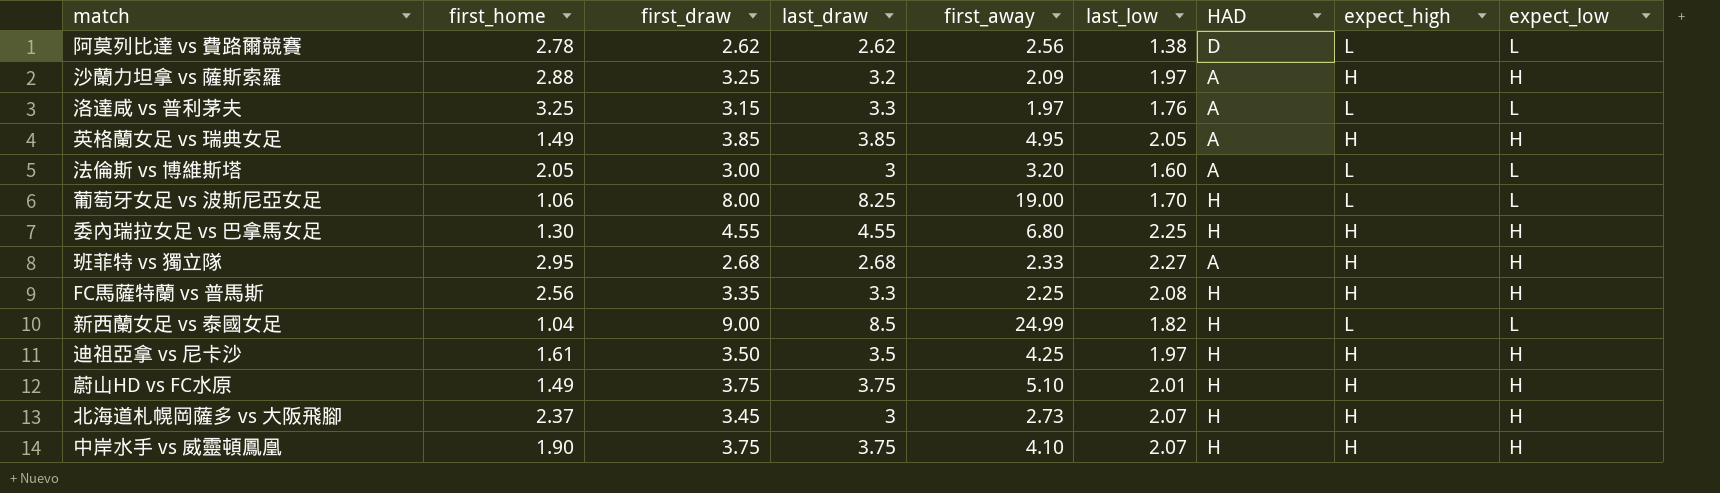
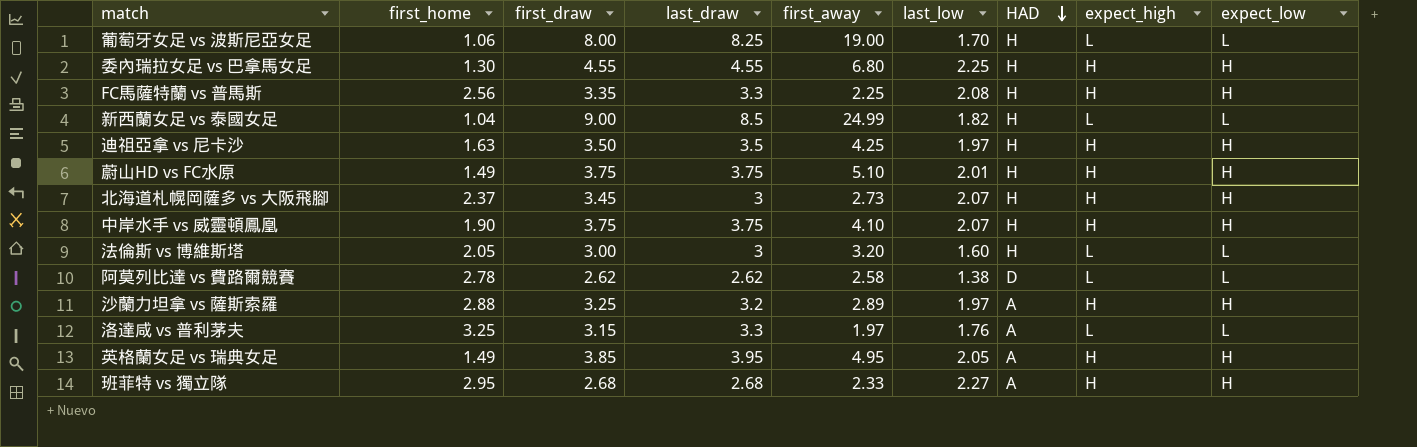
row order: none -> HAD descending
迪祖亞拿 vs 尼卡沙 | first_home: 1.61 -> 1.63
法倫斯 vs 博維斯塔 | HAD: A -> H
阿莫列比達 vs 費路爾競賽 | first_away: 2.56 -> 2.58
沙蘭力坦拿 vs 薩斯索羅 | first_away: 2.09 -> 2.89
英格蘭女足 vs 瑞典女足 | last_draw: 3.85 -> 3.95

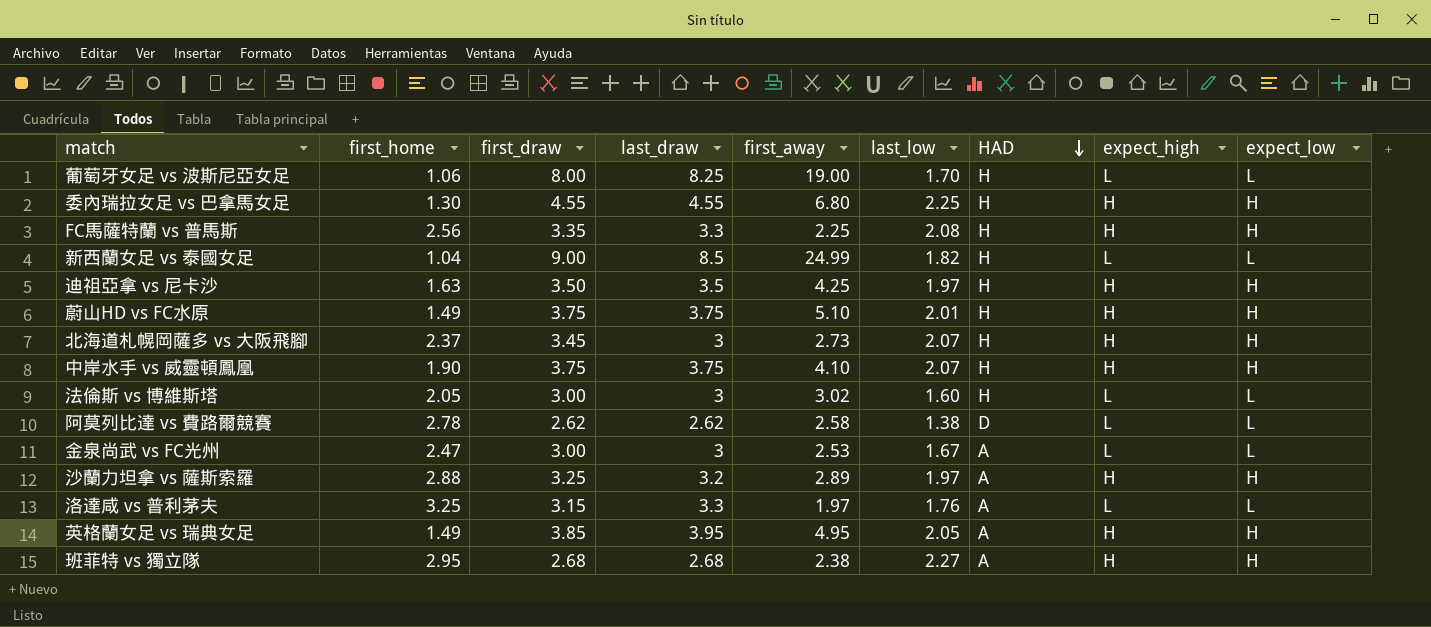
法倫斯 vs 博維斯塔 | first_away: 3.20 -> 3.02
row 金泉尚武 vs FC光州: none -> 2.47 | 3.00 | 3 | 2.53 | 1.67 | A | L | L
班菲特 vs 獨立隊 | first_away: 2.33 -> 2.38

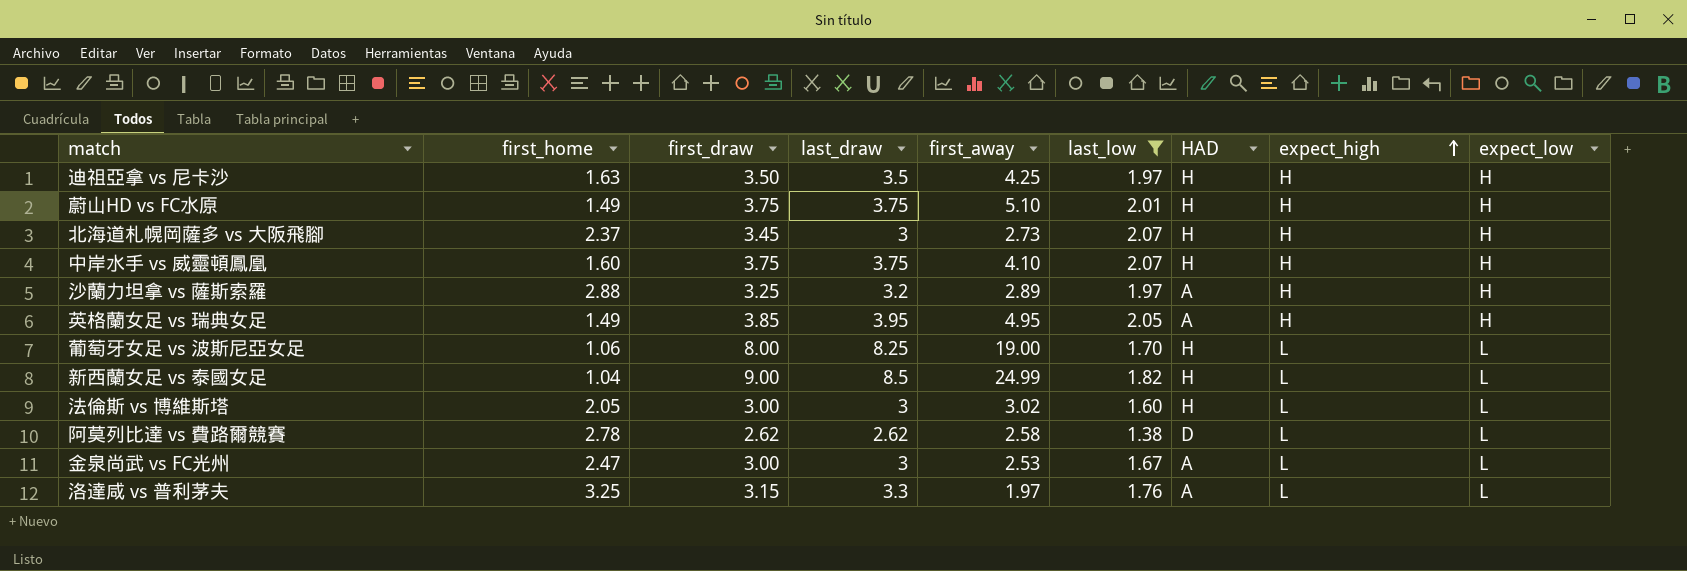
filter: none -> last_low <= 2.07
row order: HAD descending -> expect_high ascending
中岸水手 vs 威靈頓鳳凰 | first_home: 1.90 -> 1.60

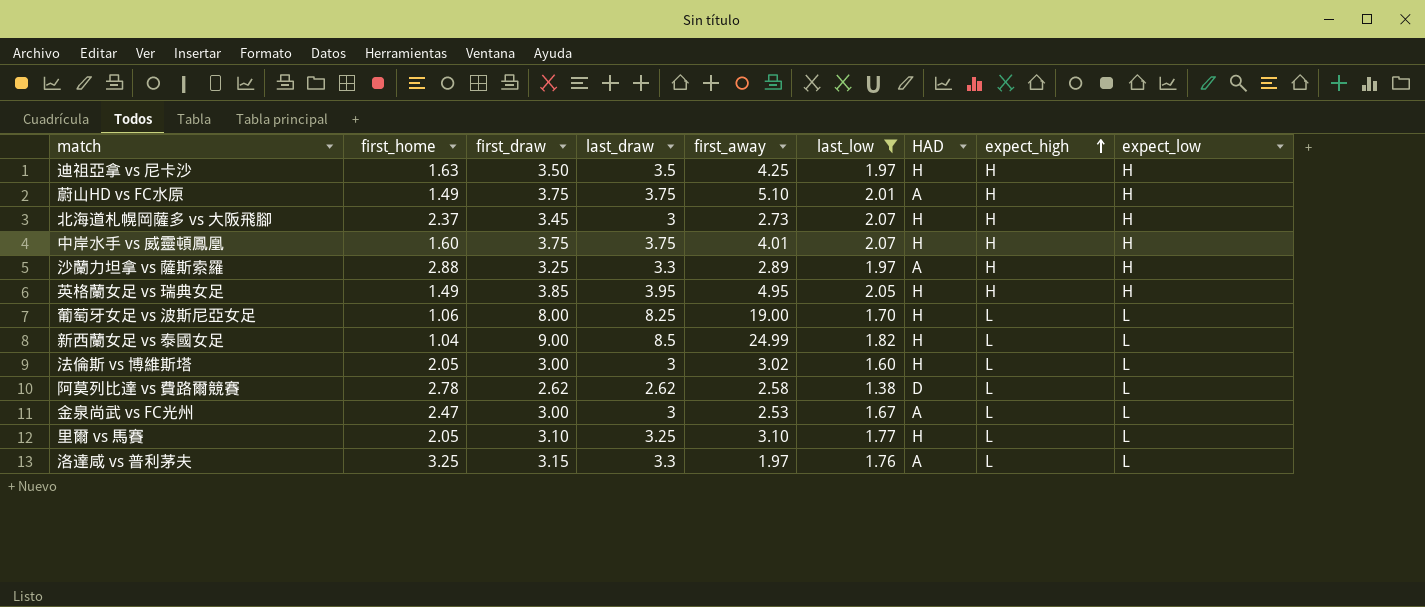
蔚山HD vs FC水原 | HAD: H -> A
中岸水手 vs 威靈頓鳳凰 | first_away: 4.10 -> 4.01
沙蘭力坦拿 vs 薩斯索羅 | last_draw: 3.2 -> 3.3
英格蘭女足 vs 瑞典女足 | HAD: A -> H
row 里爾 vs 馬賽: none -> 2.05 | 3.10 | 3.25 | 3.10 | 1.77 | H | L | L

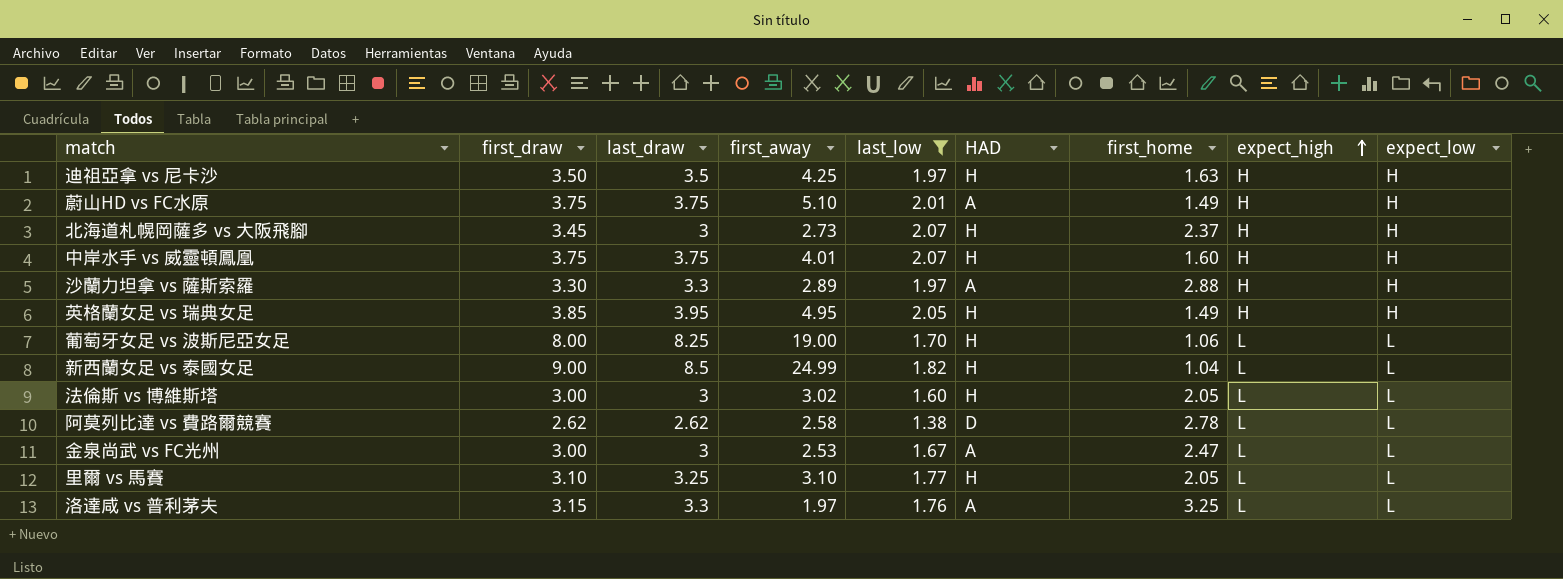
column first_home | position: 2 -> 7
沙蘭力坦拿 vs 薩斯索羅 | first_draw: 3.25 -> 3.30

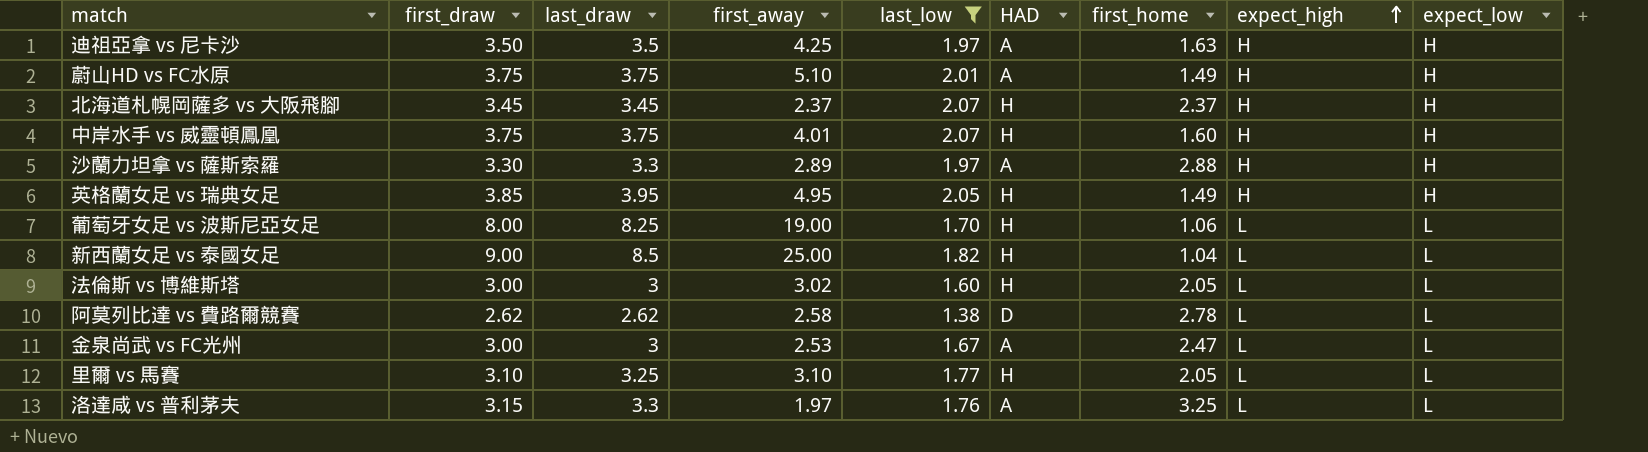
迪祖亞拿 vs 尼卡沙 | HAD: H -> A
北海道札幌岡薩多 vs 大阪飛腳 | last_draw: 3 -> 3.45
北海道札幌岡薩多 vs 大阪飛腳 | first_away: 2.73 -> 2.37
新西蘭女足 vs 泰國女足 | first_away: 24.99 -> 25.00

